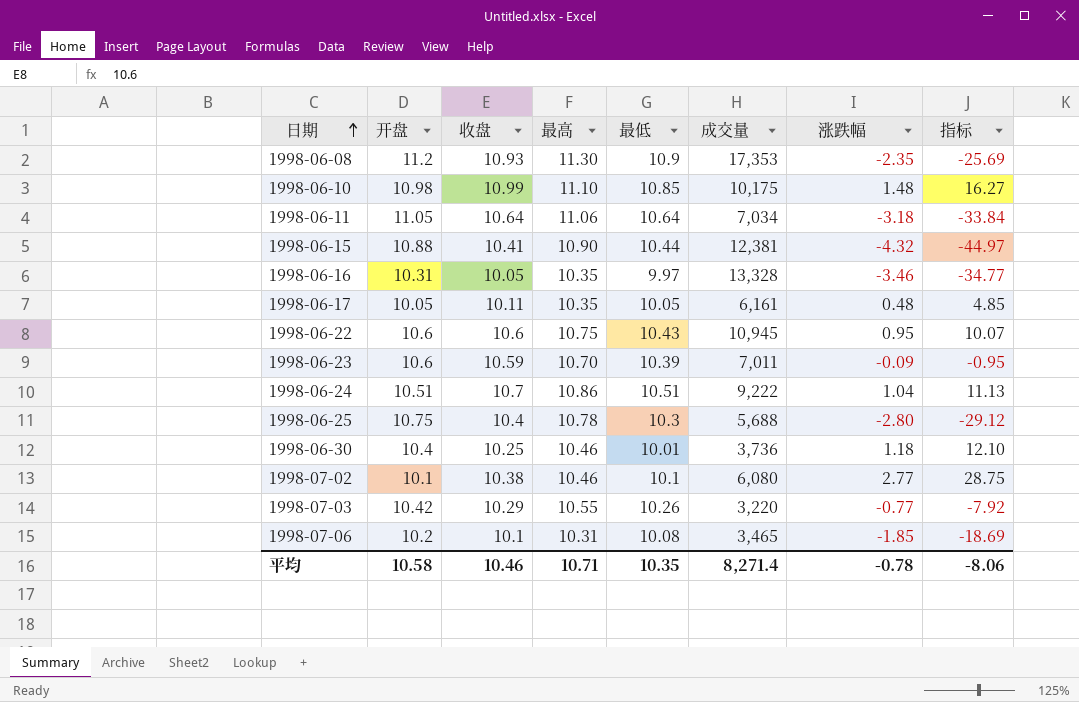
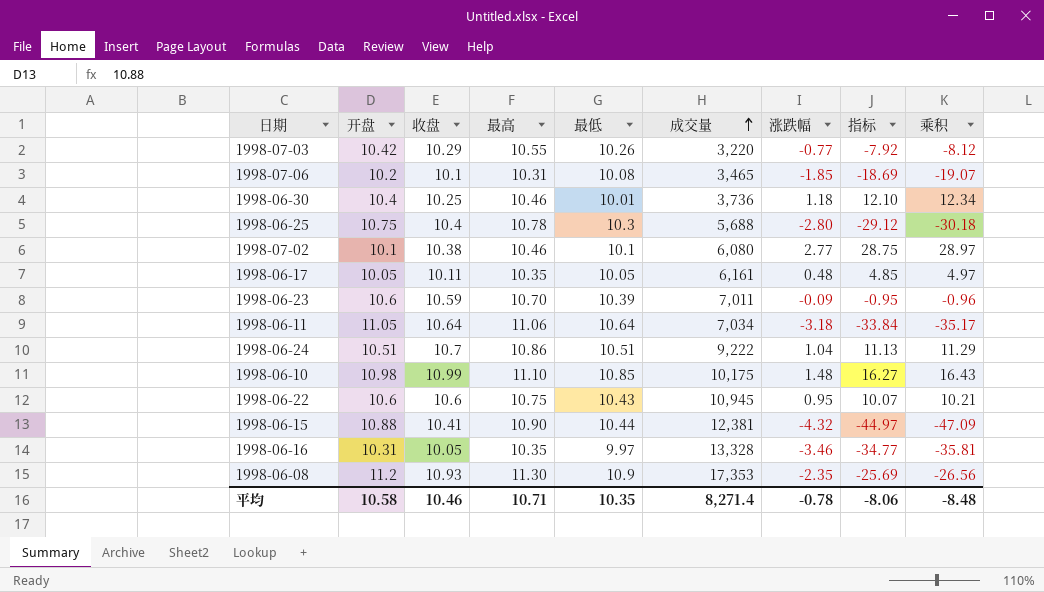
row order: 日期 ascending -> 成交量 ascending
column 乘积 | formula: none -> [最高] * [涨跌幅]

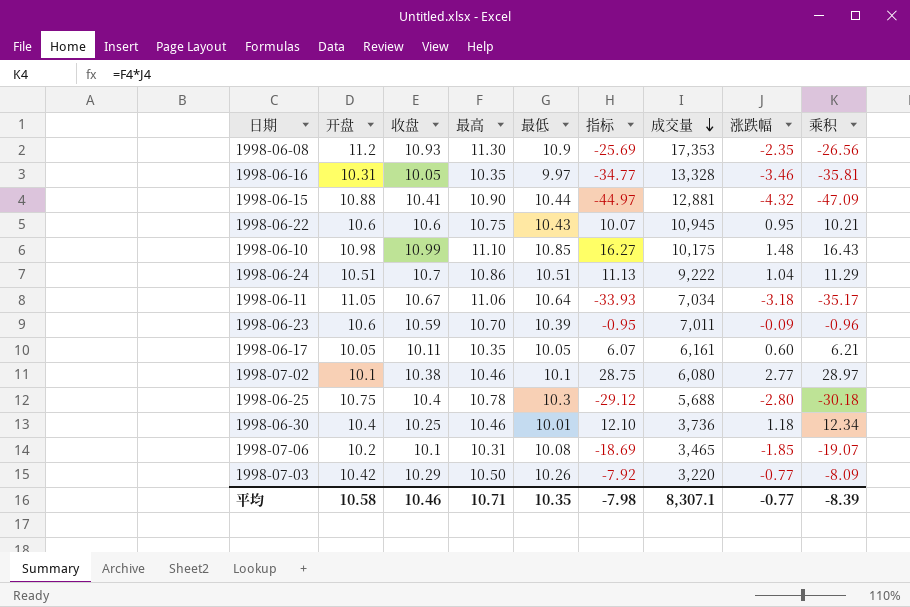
row order: 成交量 ascending -> 成交量 descending
column 指标 | position: 8 -> 6
1998-06-15 | 成交量: 12,381 -> 12,881
1998-06-11 | 收盘: 10.64 -> 10.67
1998-06-11 | 指标: -33.84 -> -33.93
1998-06-17 | 指标: 4.85 -> 6.07
1998-06-17 | 涨跌幅: 0.48 -> 0.60
1998-06-17 | 乘积: 4.97 -> 6.21
1998-07-03 | 最高: 10.55 -> 10.50
1998-07-03 | 乘积: -8.12 -> -8.09
平均 | 指标: -8.06 -> -7.98
平均 | 成交量: 8,271.4 -> 8,307.1
平均 | 涨跌幅: -0.78 -> -0.77
平均 | 乘积: -8.48 -> -8.39

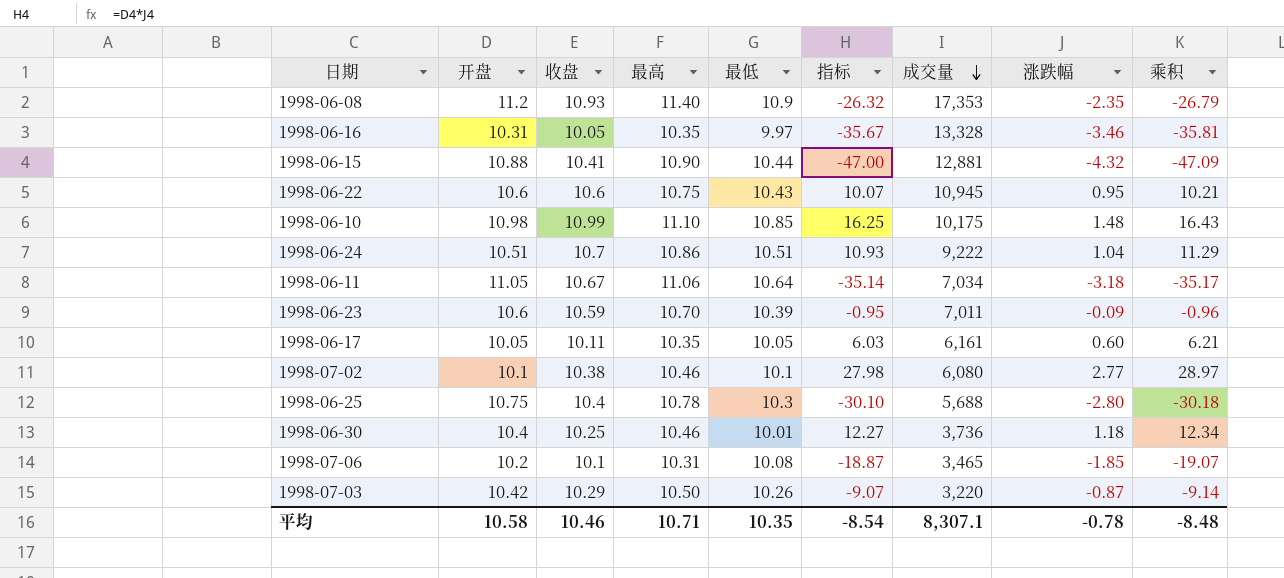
column 指标 | formula: [收盘] * [涨跌幅] -> [开盘] * [涨跌幅]
1998-06-08 | 最高: 11.30 -> 11.40
1998-06-08 | 乘积: -26.56 -> -26.79
1998-07-03 | 涨跌幅: -0.77 -> -0.87
1998-07-03 | 乘积: -8.09 -> -9.14
平均 | 指标: -7.98 -> -8.54
平均 | 涨跌幅: -0.77 -> -0.78
平均 | 乘积: -8.39 -> -8.48

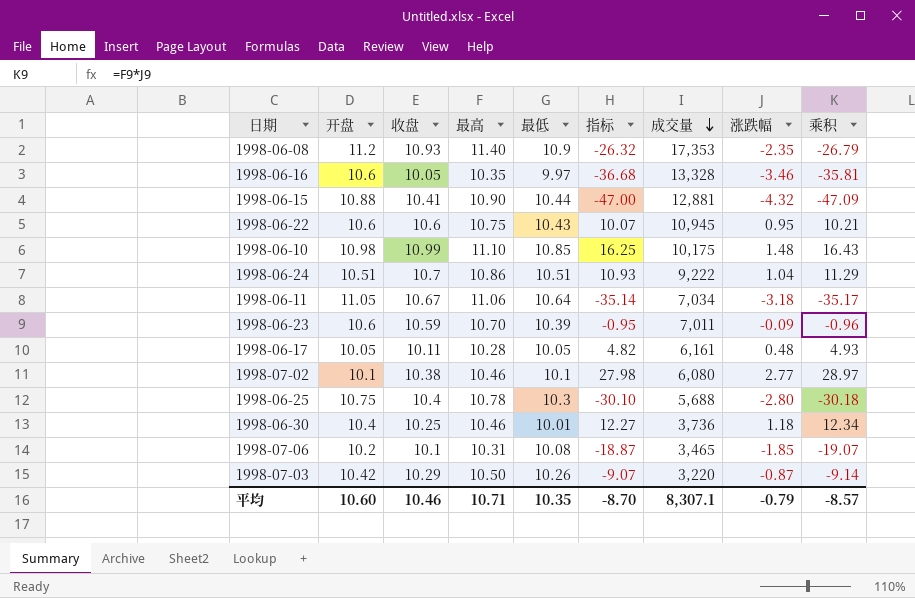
1998-06-16 | 开盘: 10.31 -> 10.6
1998-06-16 | 指标: -35.67 -> -36.68
1998-06-17 | 最高: 10.35 -> 10.28
1998-06-17 | 指标: 6.03 -> 4.82
1998-06-17 | 涨跌幅: 0.60 -> 0.48
1998-06-17 | 乘积: 6.21 -> 4.93
平均 | 开盘: 10.58 -> 10.60
平均 | 指标: -8.54 -> -8.70
平均 | 涨跌幅: -0.78 -> -0.79
平均 | 乘积: -8.48 -> -8.57

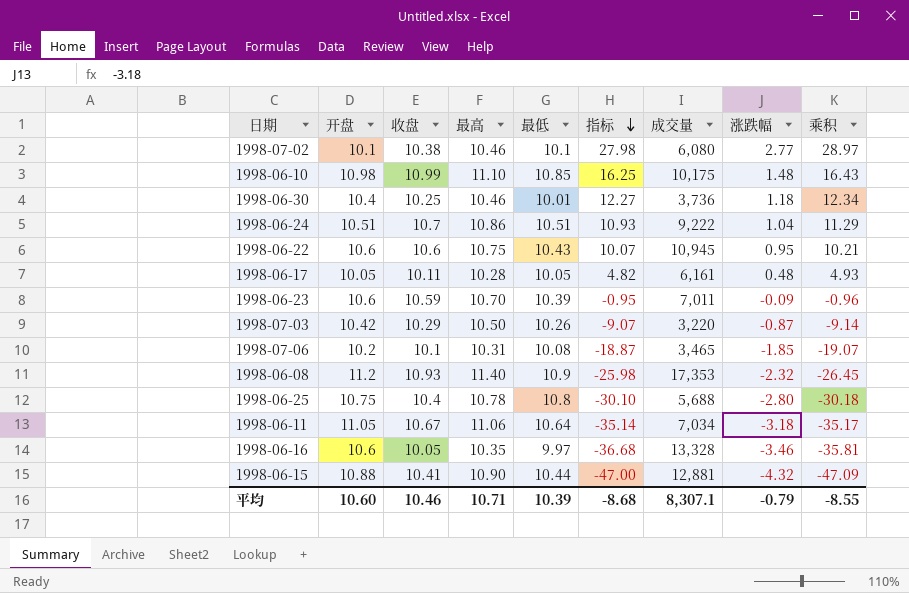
row order: 成交量 descending -> 指标 descending
1998-06-08 | 指标: -26.32 -> -25.98
1998-06-08 | 涨跌幅: -2.35 -> -2.32
1998-06-08 | 乘积: -26.79 -> -26.45
1998-06-25 | 最低: 10.3 -> 10.8
平均 | 最低: 10.35 -> 10.39
平均 | 指标: -8.70 -> -8.68
平均 | 乘积: -8.57 -> -8.55

